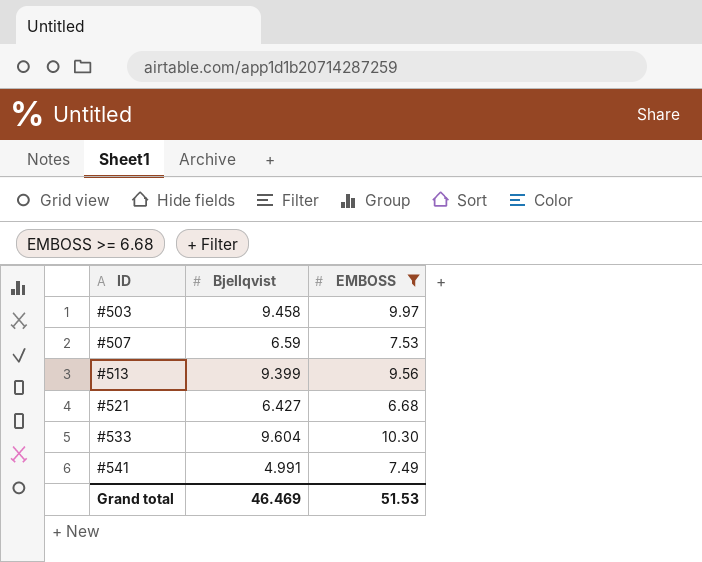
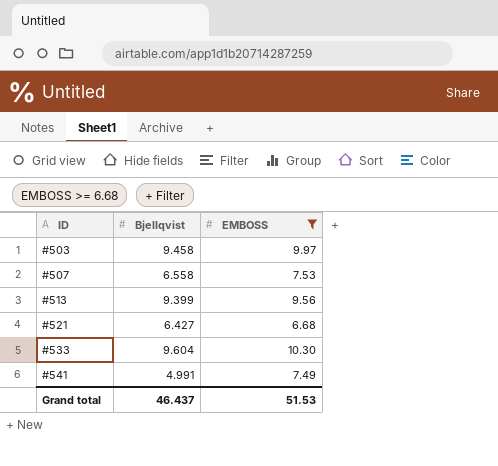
#507 | Bjellqvist: 6.59 -> 6.558
Grand total | Bjellqvist: 46.469 -> 46.437

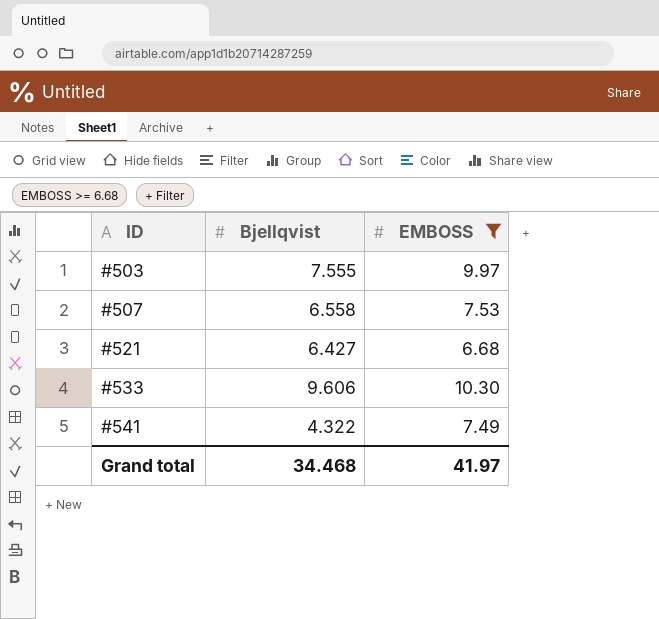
row #513: 9.399 | 9.56 -> none
#503 | Bjellqvist: 9.458 -> 7.555
#533 | Bjellqvist: 9.604 -> 9.606
#541 | Bjellqvist: 4.991 -> 4.322
Grand total | Bjellqvist: 46.437 -> 34.468
Grand total | EMBOSS: 51.53 -> 41.97

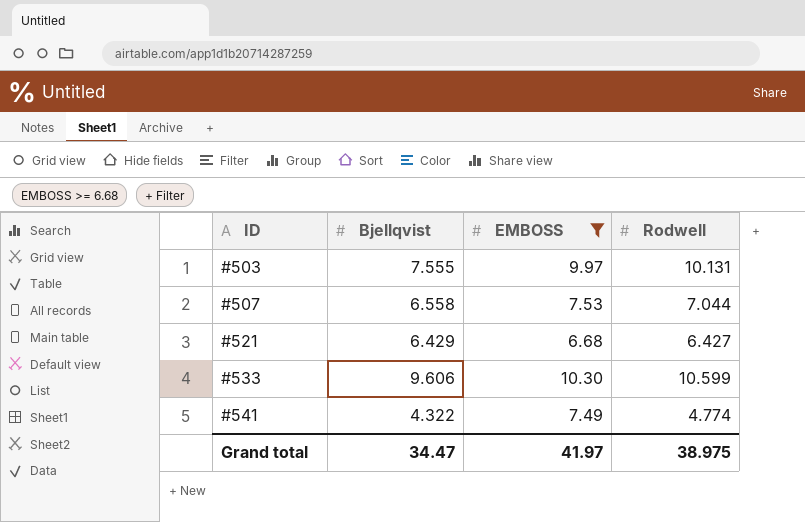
column Rodwell | position: none -> 4
#521 | Bjellqvist: 6.427 -> 6.429
Grand total | Bjellqvist: 34.468 -> 34.47

